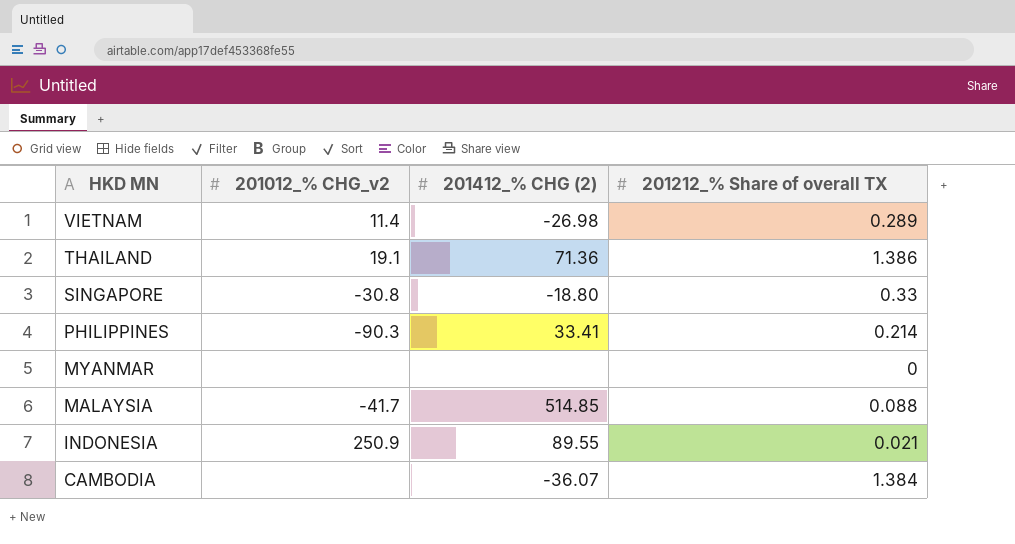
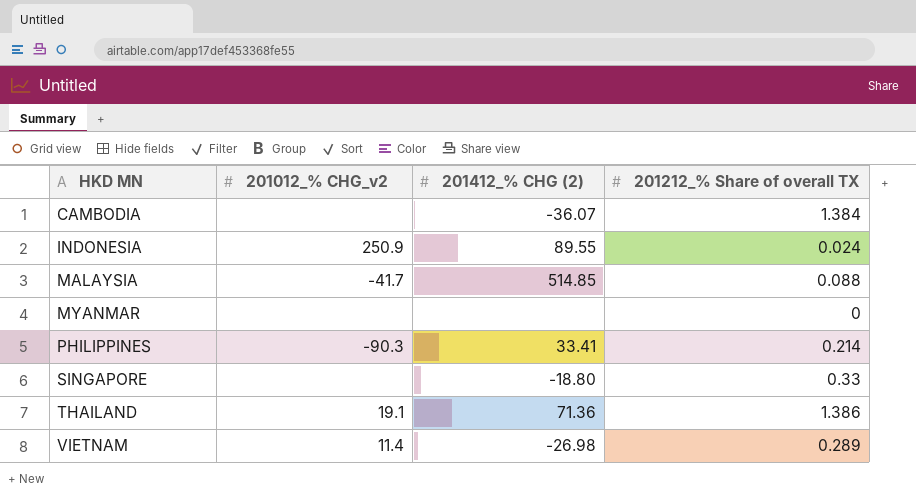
row order: HKD MN descending -> HKD MN ascending
INDONESIA | 201212_% Share of overall TX: 0.021 -> 0.024
SINGAPORE | 201012_% CHG_v2: -30.8 -> none

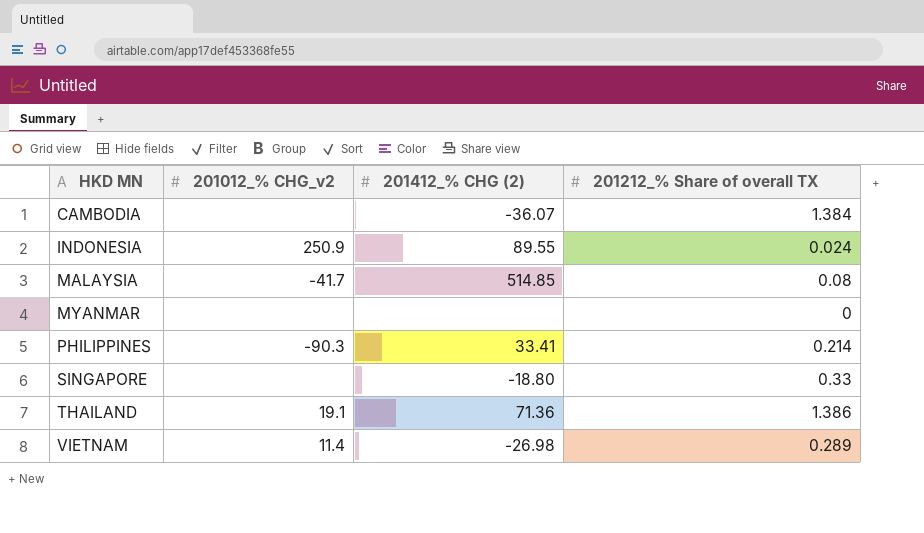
MALAYSIA | 201212_% Share of overall TX: 0.088 -> 0.08

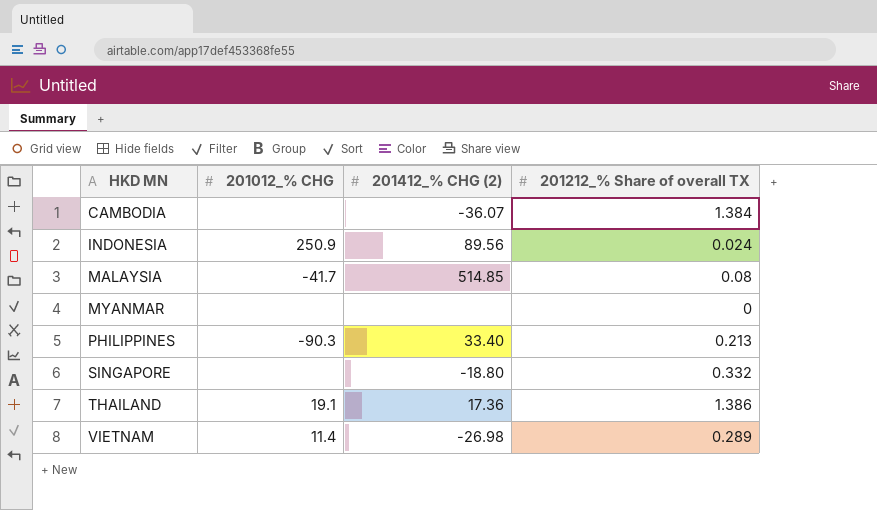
column name: 201012_% CHG_v2 -> 201012_% CHG
INDONESIA | 201412_% CHG (2): 89.55 -> 89.56
PHILIPPINES | 201412_% CHG (2): 33.41 -> 33.40
PHILIPPINES | 201212_% Share of overall TX: 0.214 -> 0.213
SINGAPORE | 201212_% Share of overall TX: 0.33 -> 0.332
THAILAND | 201412_% CHG (2): 71.36 -> 17.36

